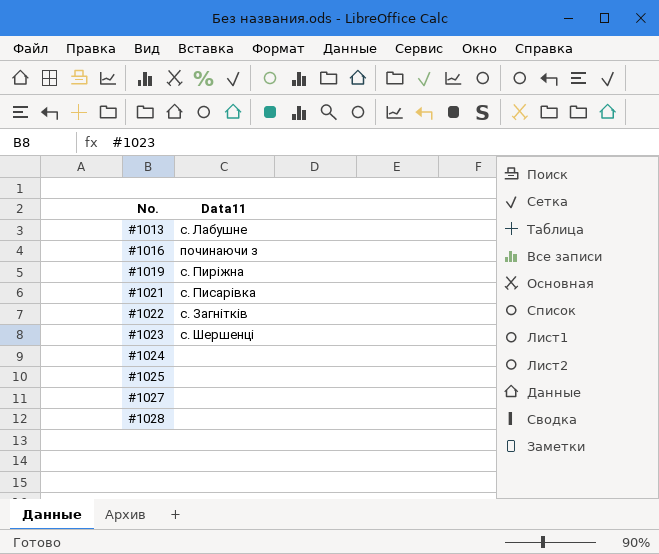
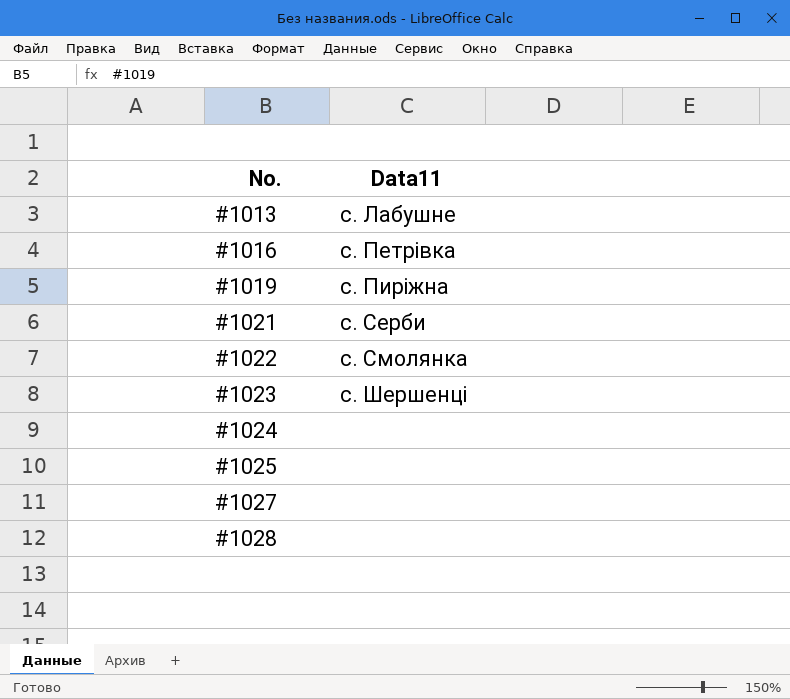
#1016 | Data11: починаючи з -> с. Петрівка
#1021 | Data11: с. Писарівка -> с. Серби
#1022 | Data11: с. Загнітків -> с. Смолянка

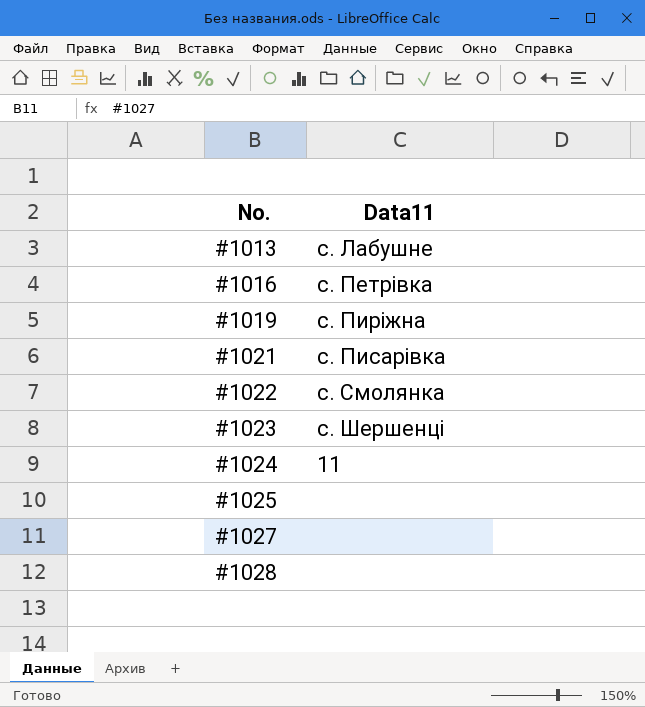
#1021 | Data11: с. Серби -> с. Писарівка
#1024 | Data11: none -> 11

